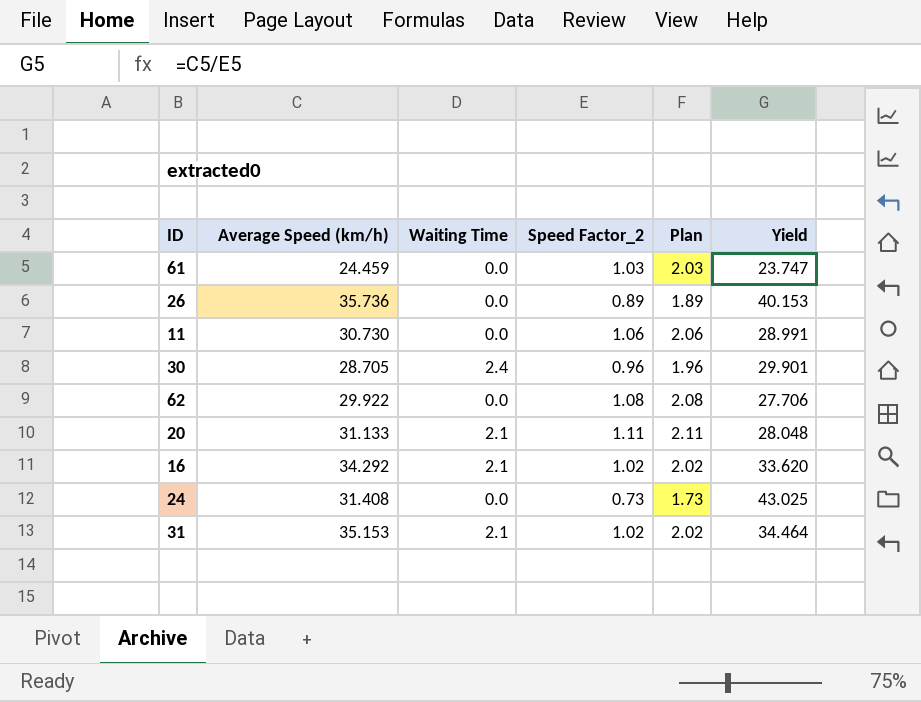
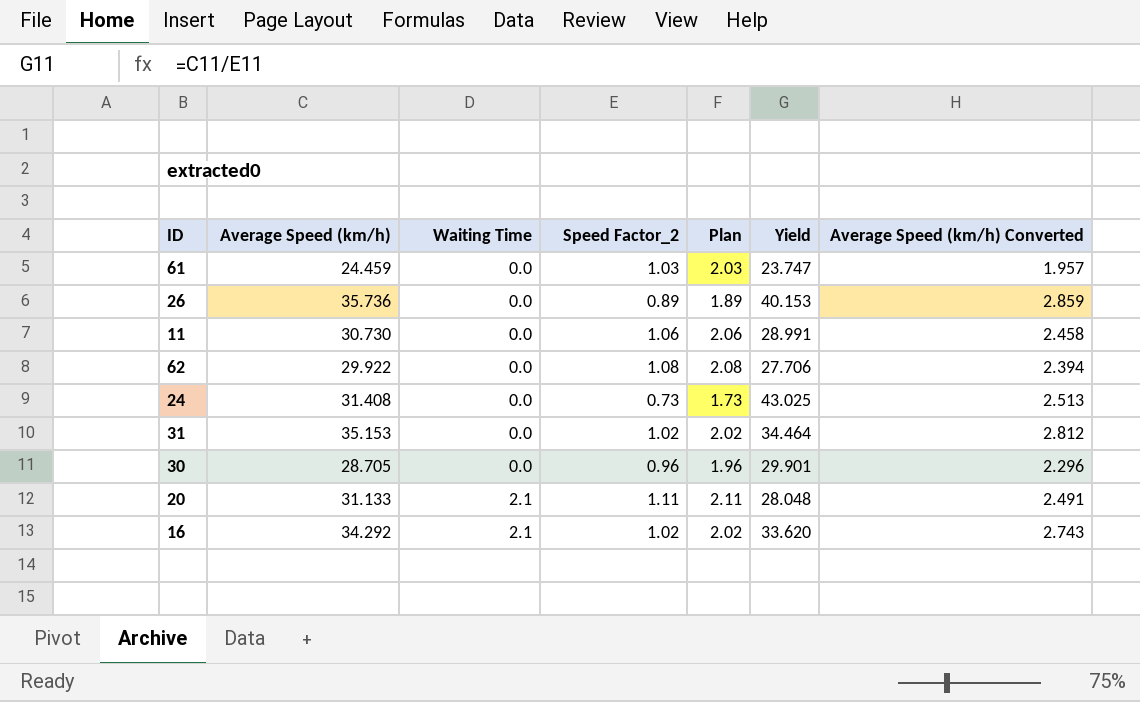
row order: none -> Waiting Time ascending
column Average Speed (km/h) Converted | formula: none -> [Average Speed (km/h)] * 0.08
31 | Waiting Time: 2.1 -> 0.0
30 | Waiting Time: 2.4 -> 0.0

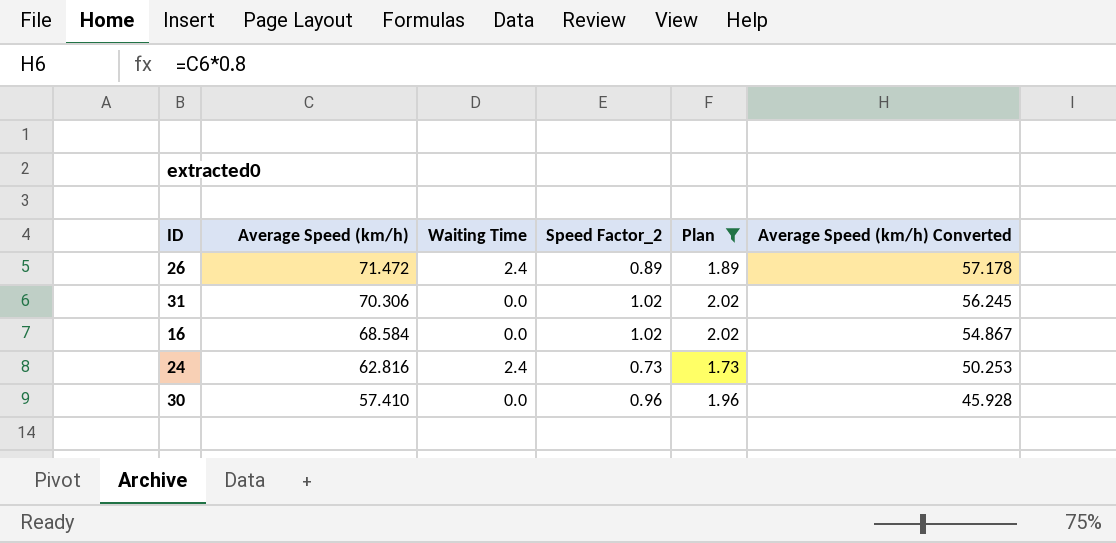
filter: none -> Plan <= 2.02
row order: Waiting Time ascending -> Average Speed (km/h) descending
column Yield | formula: [Average Speed (km/h)] / [Speed Factor_2] -> none
column Average Speed (km/h) Converted | formula: [Average Speed (km/h)] * 0.08 -> [Average Speed (km/h)] * 0.8
26 | Average Speed (km/h): 35.736 -> 71.472
26 | Waiting Time: 0.0 -> 2.4
31 | Average Speed (km/h): 35.153 -> 70.306
16 | Average Speed (km/h): 34.292 -> 68.584
16 | Waiting Time: 2.1 -> 0.0
24 | Average Speed (km/h): 31.408 -> 62.816
24 | Waiting Time: 0.0 -> 2.4
30 | Average Speed (km/h): 28.705 -> 57.410

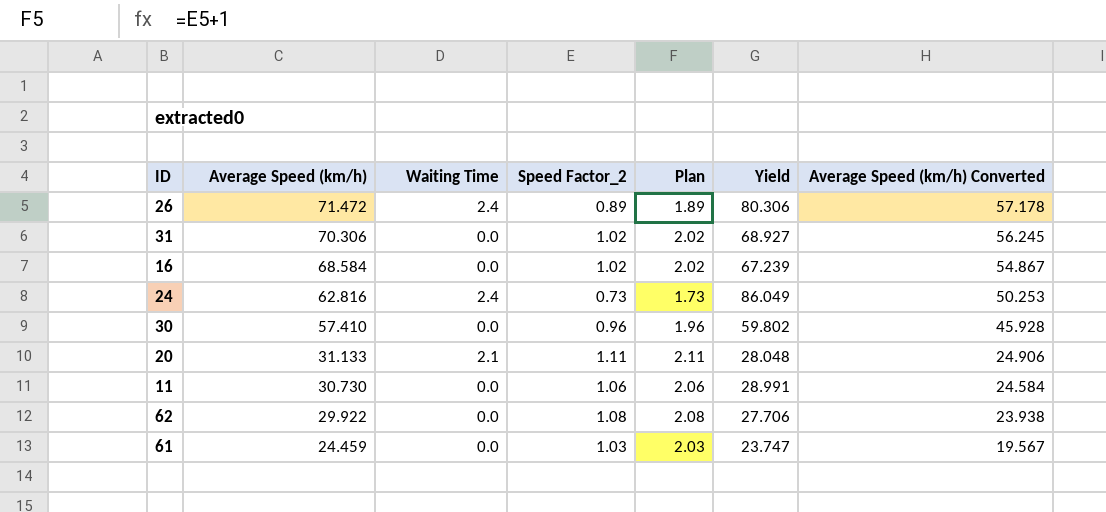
filter: Plan <= 2.02 -> none
column Yield | formula: none -> [Average Speed (km/h)] / [Speed Factor_2]

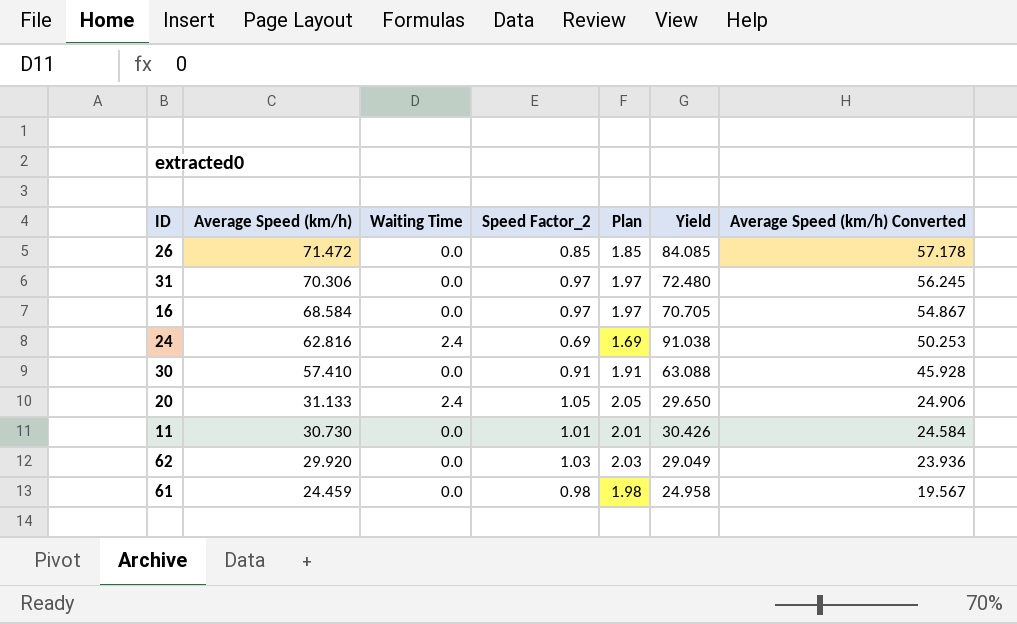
26 | Waiting Time: 2.4 -> 0.0
26 | Speed Factor_2: 0.89 -> 0.85
26 | Plan: 1.89 -> 1.85
26 | Yield: 80.306 -> 84.085
31 | Speed Factor_2: 1.02 -> 0.97
31 | Plan: 2.02 -> 1.97
31 | Yield: 68.927 -> 72.480
16 | Speed Factor_2: 1.02 -> 0.97
16 | Plan: 2.02 -> 1.97
16 | Yield: 67.239 -> 70.705
24 | Speed Factor_2: 0.73 -> 0.69
24 | Plan: 1.73 -> 1.69
24 | Yield: 86.049 -> 91.038
30 | Speed Factor_2: 0.96 -> 0.91
30 | Plan: 1.96 -> 1.91
30 | Yield: 59.802 -> 63.088
20 | Waiting Time: 2.1 -> 2.4
20 | Speed Factor_2: 1.11 -> 1.05
20 | Plan: 2.11 -> 2.05
20 | Yield: 28.048 -> 29.650
11 | Speed Factor_2: 1.06 -> 1.01
11 | Plan: 2.06 -> 2.01
11 | Yield: 28.991 -> 30.426
62 | Average Speed (km/h): 29.922 -> 29.920
62 | Speed Factor_2: 1.08 -> 1.03
62 | Plan: 2.08 -> 2.03
62 | Yield: 27.706 -> 29.049
62 | Average Speed (km/h) Converted: 23.938 -> 23.936
61 | Speed Factor_2: 1.03 -> 0.98
61 | Plan: 2.03 -> 1.98
61 | Yield: 23.747 -> 24.958

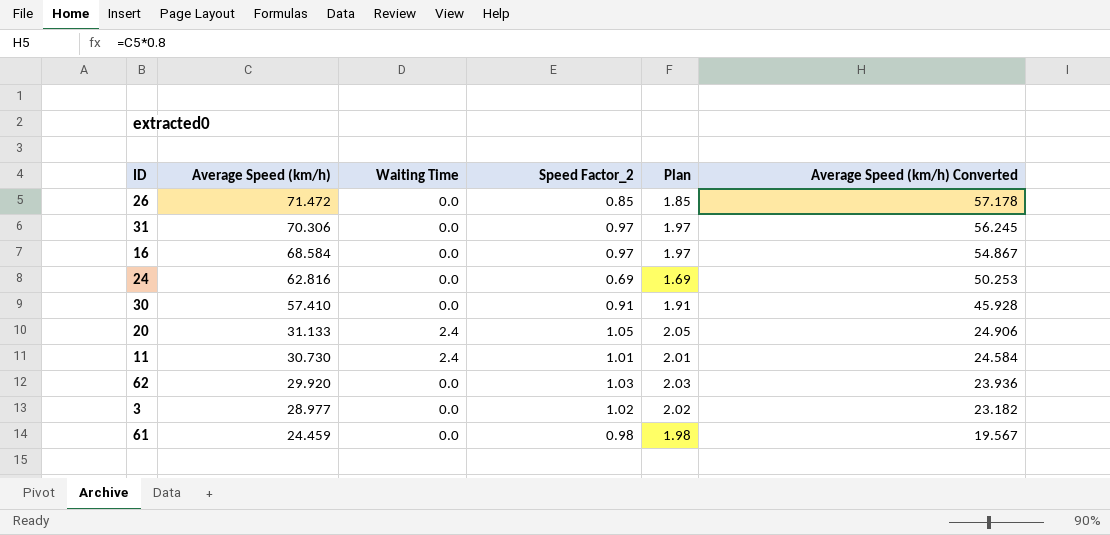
column Yield | formula: [Average Speed (km/h)] / [Speed Factor_2] -> none
24 | Waiting Time: 2.4 -> 0.0
11 | Waiting Time: 0.0 -> 2.4
row 3: none -> 28.977 | 0.0 | 1.02 | 2.02 | 23.182

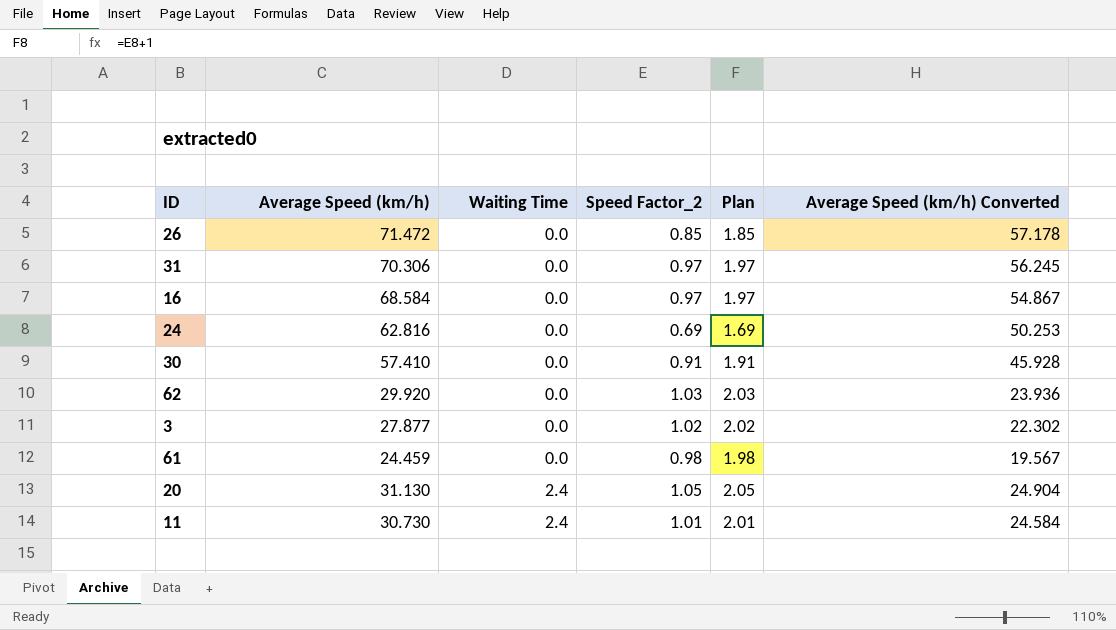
row order: Average Speed (km/h) descending -> Waiting Time ascending
3 | Average Speed (km/h): 28.977 -> 27.877
3 | Average Speed (km/h) Converted: 23.182 -> 22.302
20 | Average Speed (km/h): 31.133 -> 31.130
20 | Average Speed (km/h) Converted: 24.906 -> 24.904

